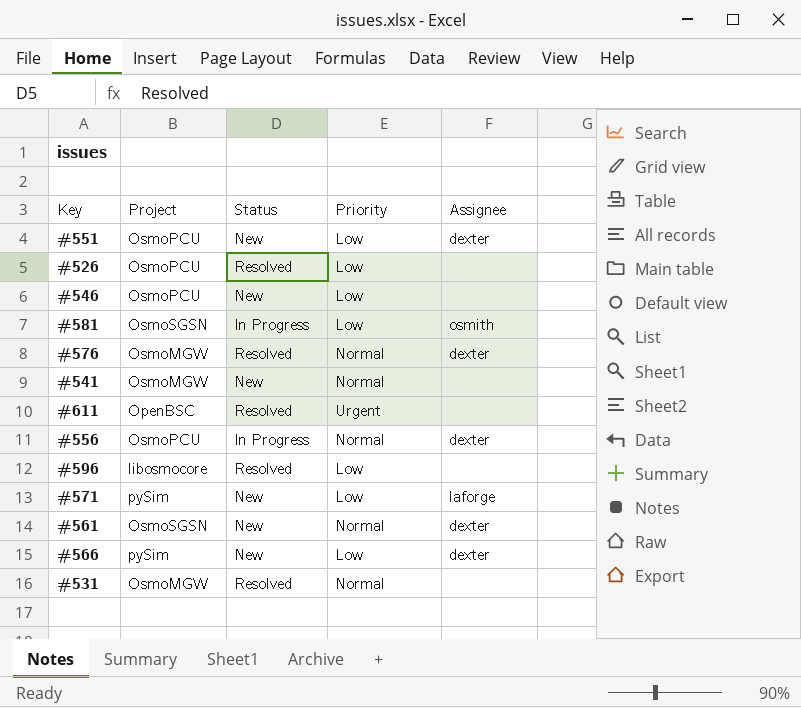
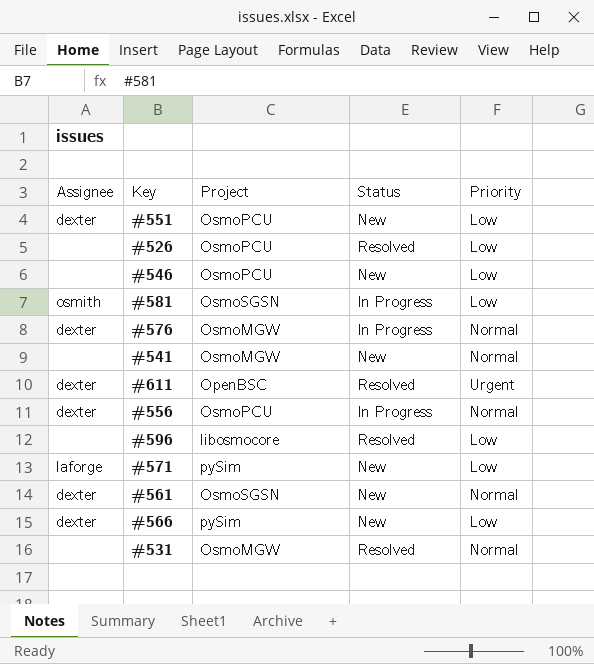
column Assignee | position: 5 -> 1
#576 | Status: Resolved -> In Progress
#611 | Assignee: none -> dexter

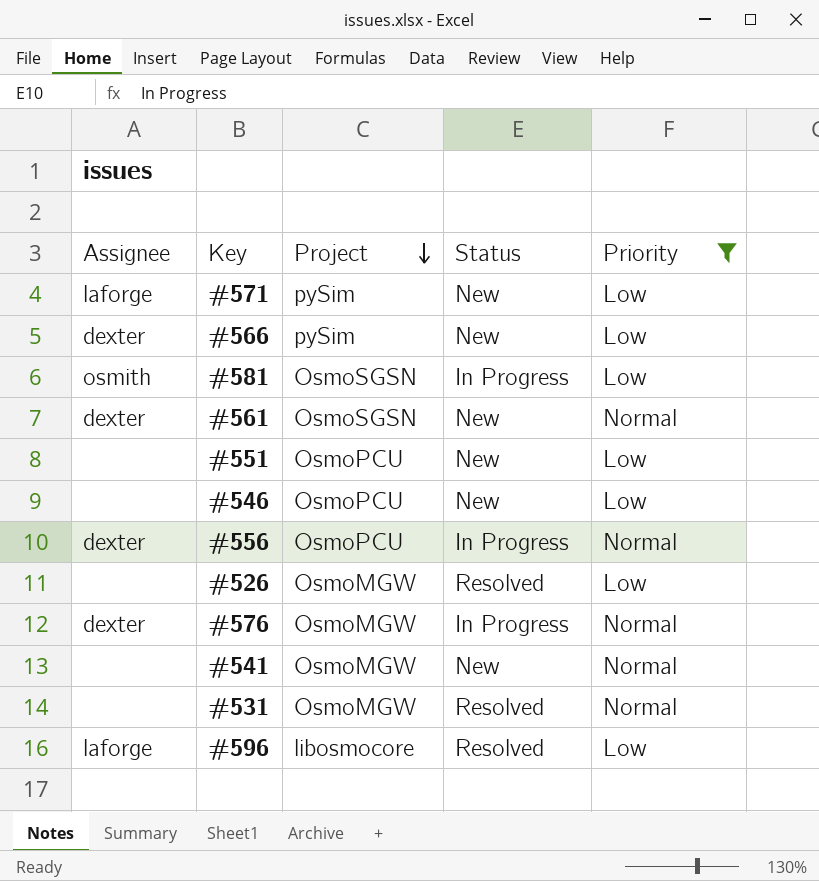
filter: none -> Priority != Urgent
row order: none -> Project descending
#551 | Assignee: dexter -> none
#526 | Project: OsmoPCU -> OsmoMGW
#596 | Assignee: none -> laforge

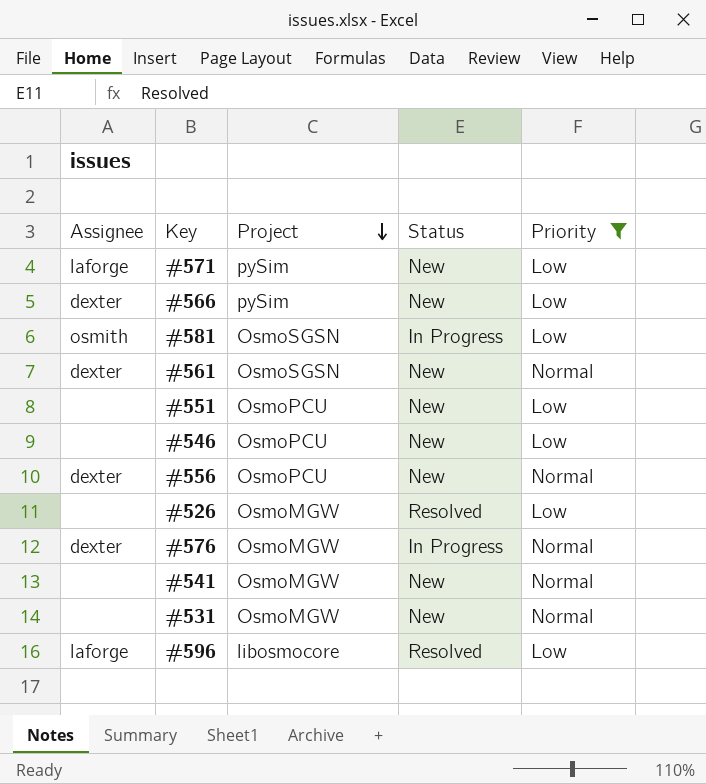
#556 | Status: In Progress -> New
#531 | Status: Resolved -> New

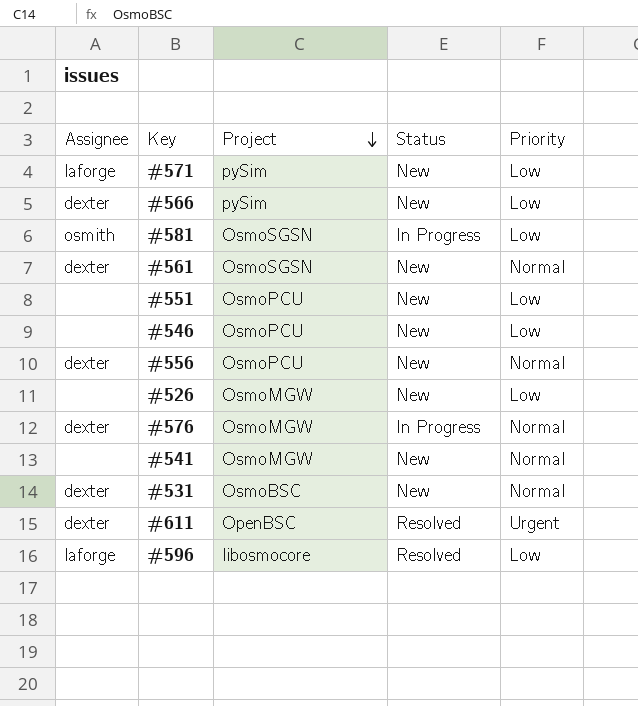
filter: Priority != Urgent -> none
#526 | Status: Resolved -> New
#531 | Assignee: none -> dexter
#531 | Project: OsmoMGW -> OsmoBSC

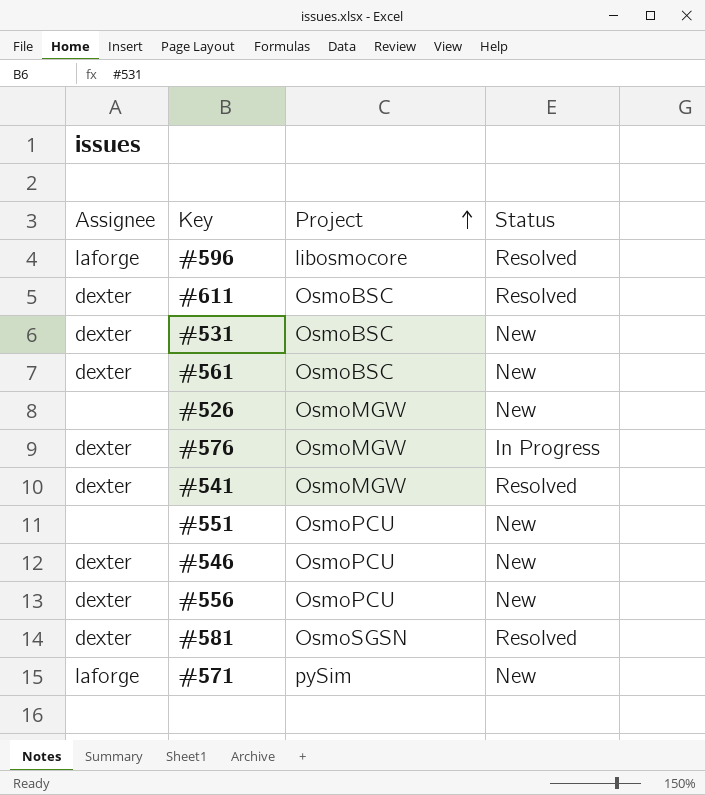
row order: Project descending -> Project ascending
column Priority | position: 5 -> none
row #566: dexter | pySim | New | Low -> none
#611 | Project: OpenBSC -> OsmoBSC
#561 | Project: OsmoSGSN -> OsmoBSC
#541 | Assignee: none -> dexter
#541 | Status: New -> Resolved
#546 | Assignee: none -> dexter
#581 | Assignee: osmith -> dexter
#581 | Status: In Progress -> Resolved

